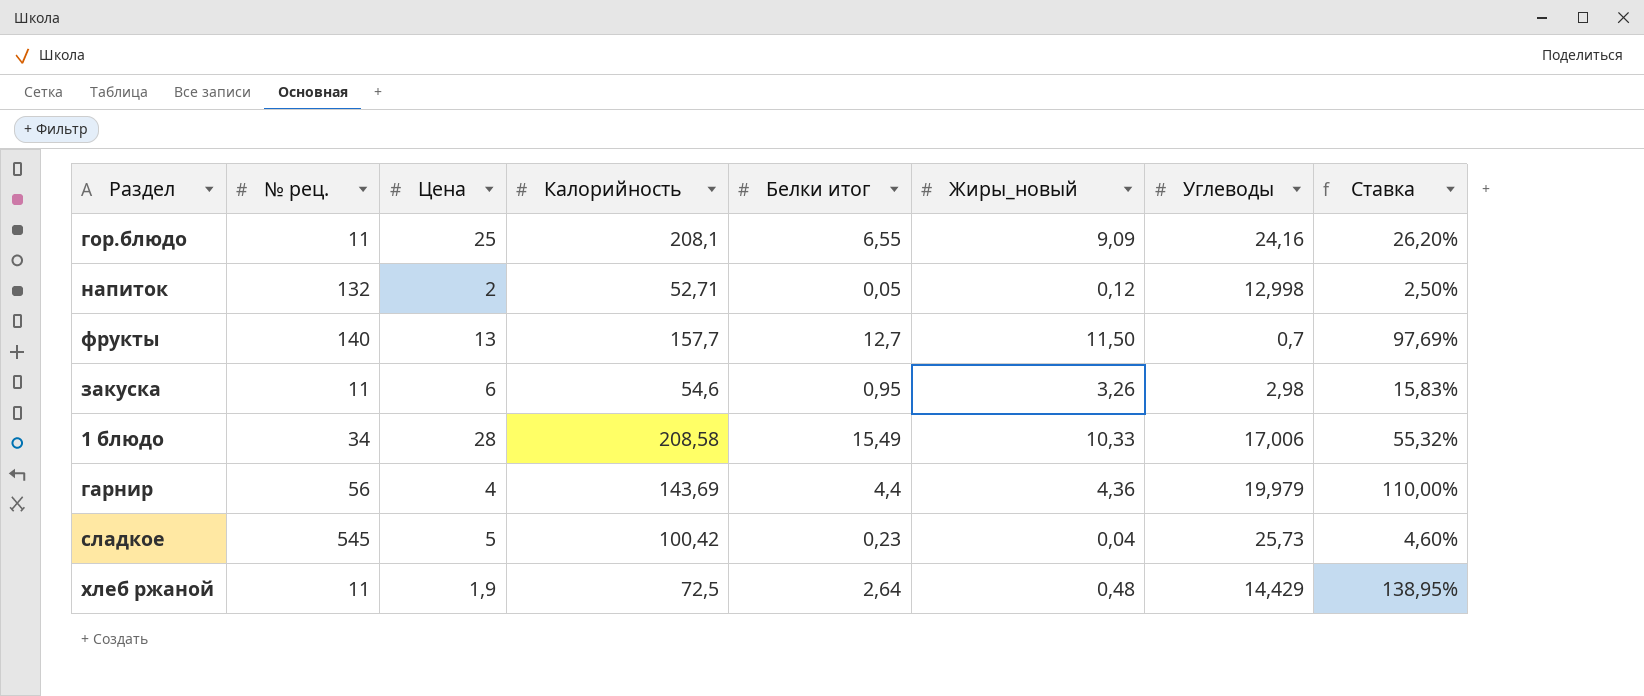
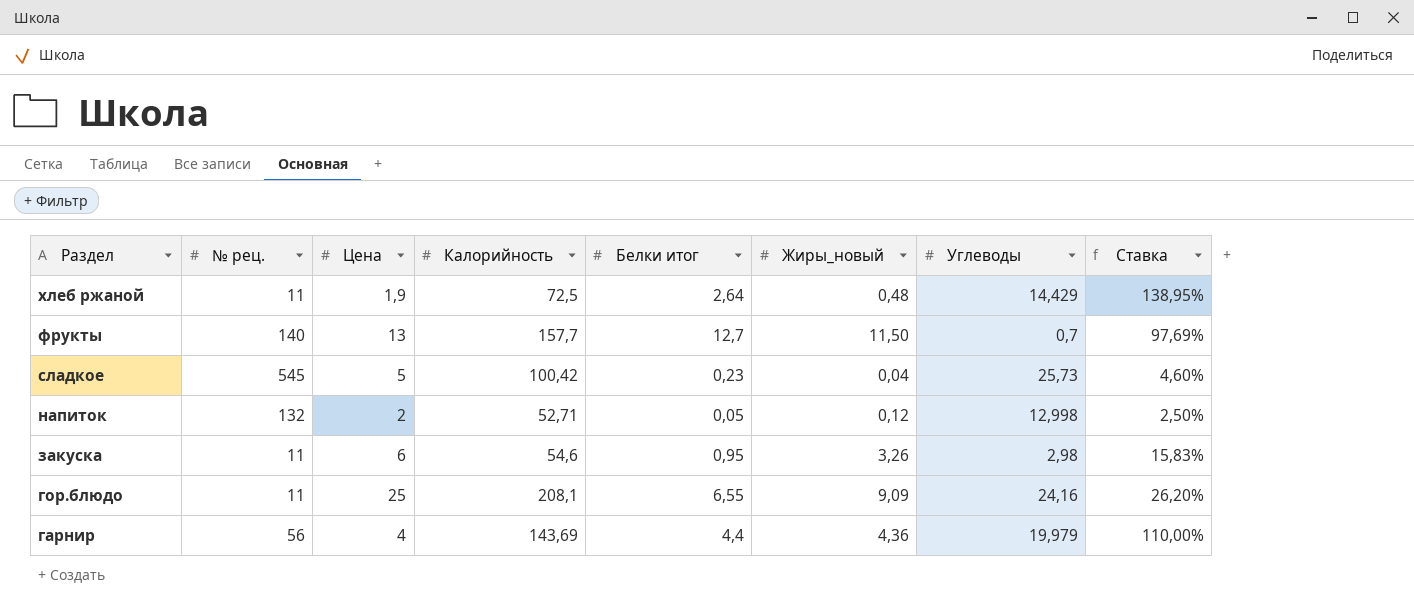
row order: none -> Раздел descending
row 1 блюдо: 34 | 28 | 208,58 | 15,49 | 10,33 | 17,006 | 55,32% -> none

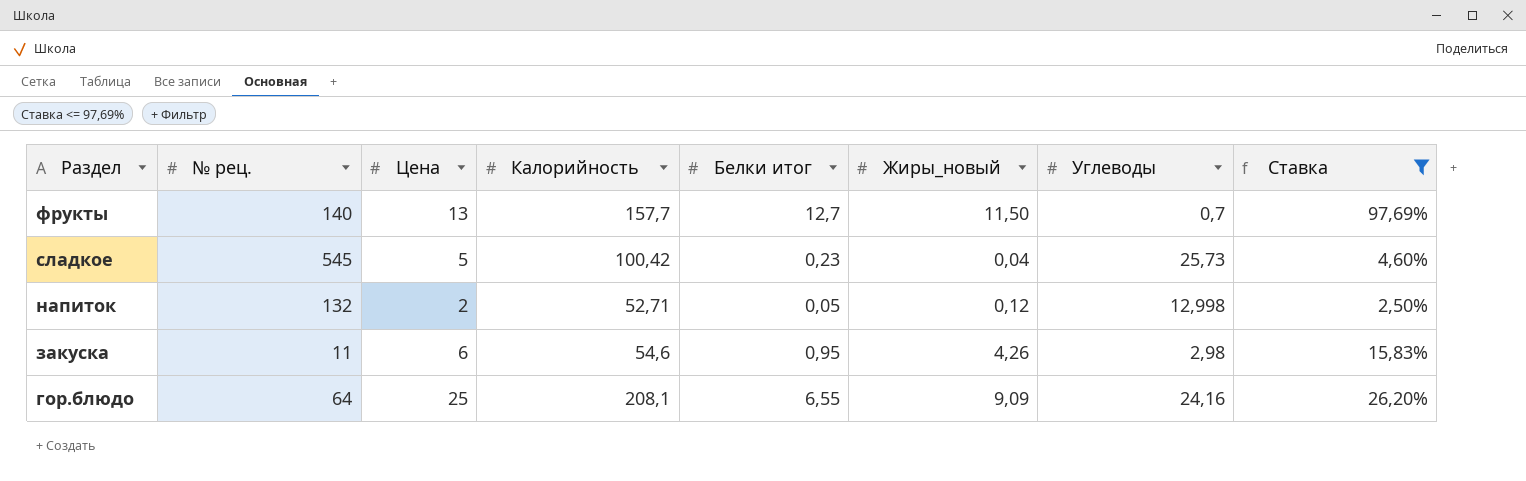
filter: none -> Ставка <= 97,69%
закуска | Жиры_новый: 3,26 -> 4,26
гор.блюдо | № рец.: 11 -> 64

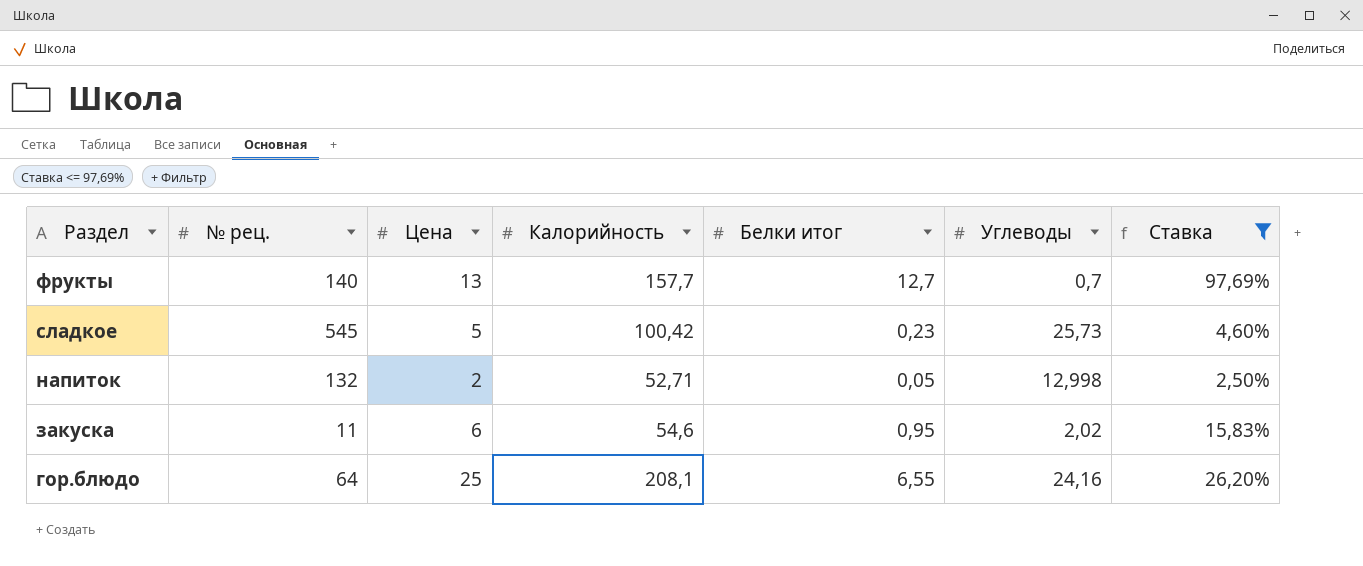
column Жиры_новый | position: 6 -> none
закуска | Углеводы: 2,98 -> 2,02

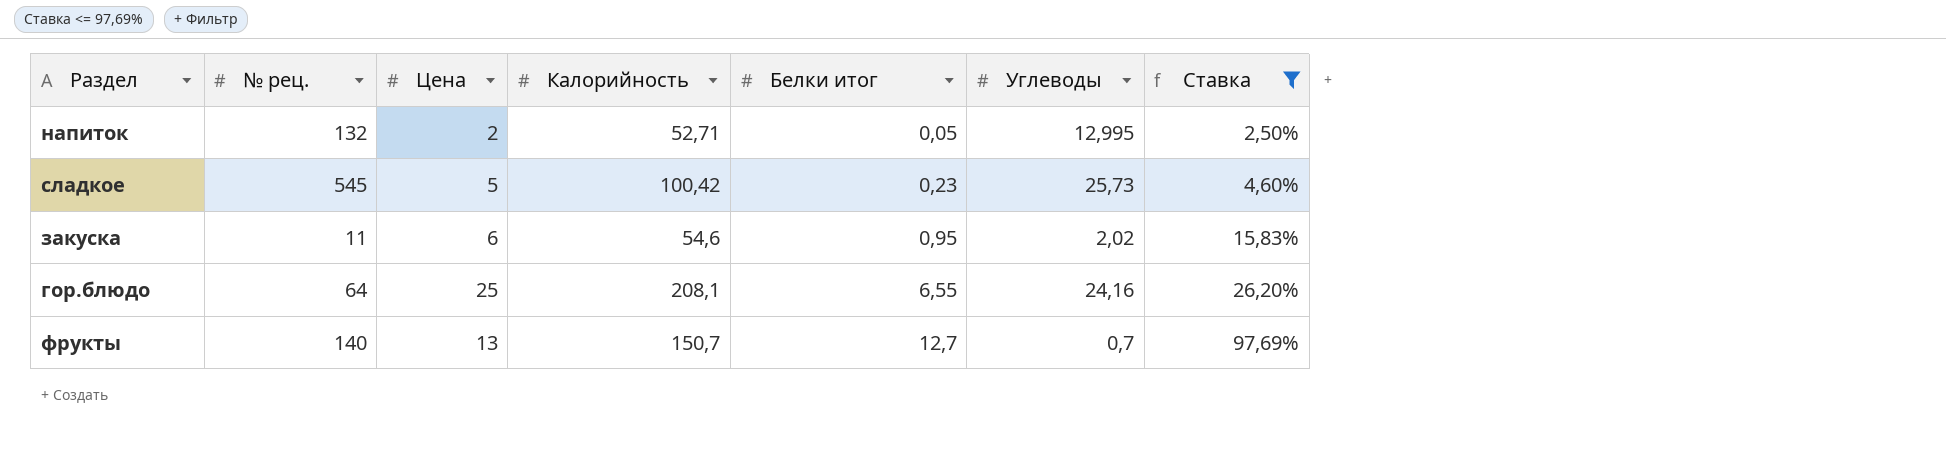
row order: Раздел descending -> Белки итог ascending
напиток | Углеводы: 12,998 -> 12,995
фрукты | Калорийность: 157,7 -> 150,7

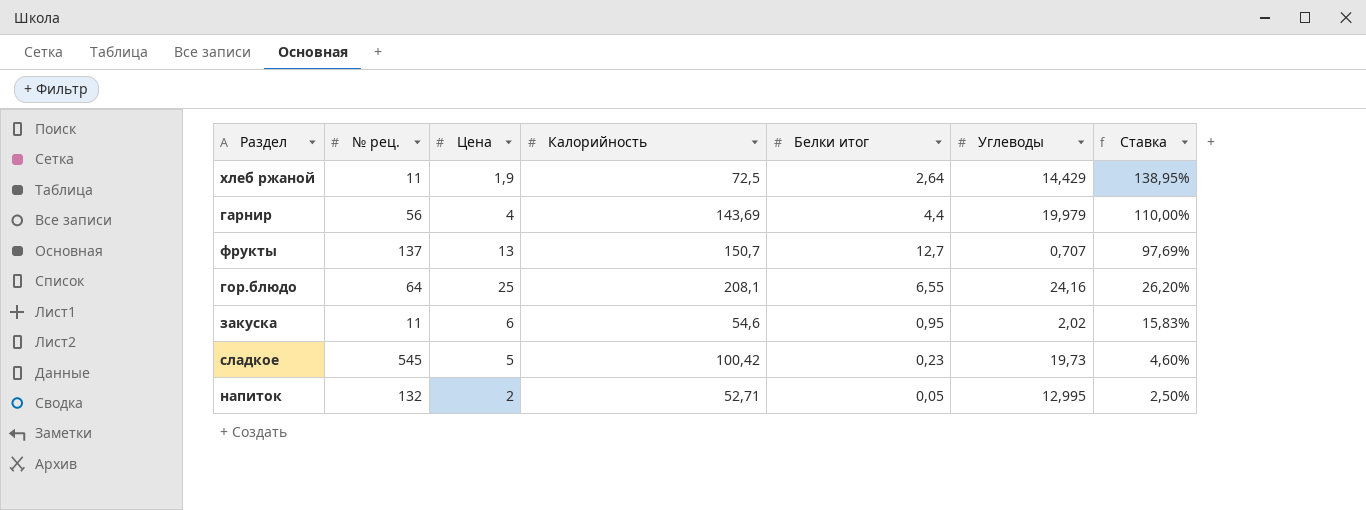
filter: Ставка <= 97,69% -> none
row order: Белки итог ascending -> Ставка descending
фрукты | № рец.: 140 -> 137
фрукты | Углеводы: 0,7 -> 0,707
сладкое | Углеводы: 25,73 -> 19,73

